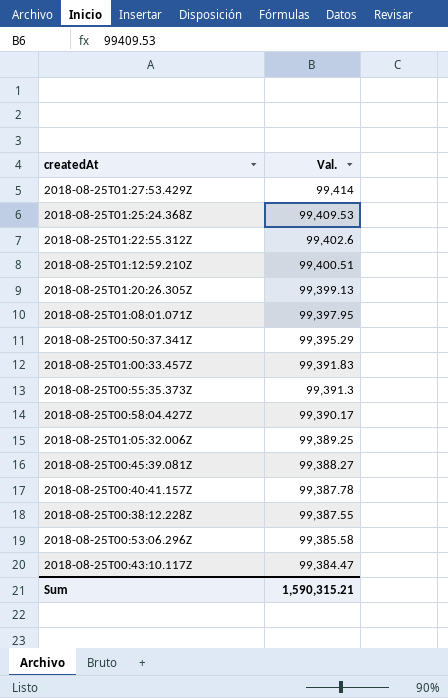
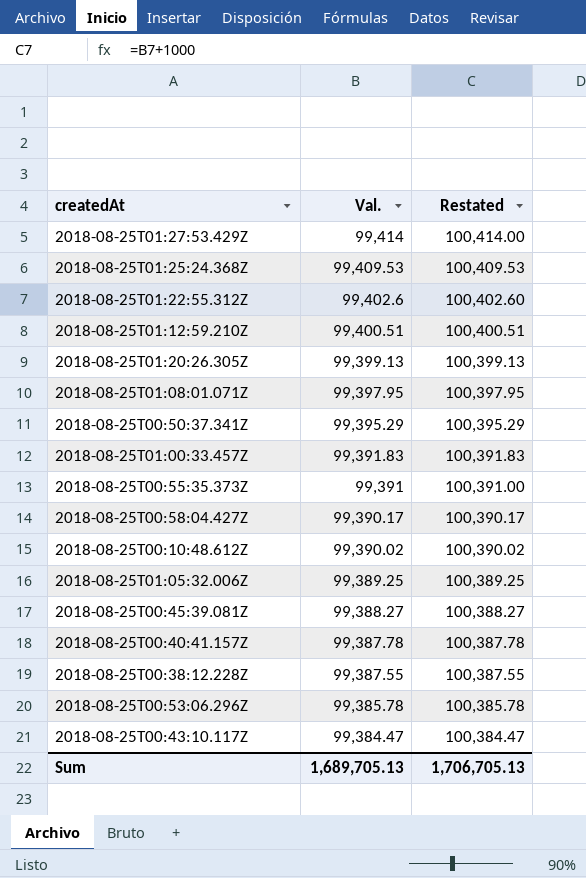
column Restated | formula: none -> [Val.] + 1000
2018-08-25T00:55:35.373Z | Val.: 99,391.3 -> 99,391
row 2018-08-25T00:10:48.612Z: none -> 99,390.02 | 100,390.02
2018-08-25T00:53:06.296Z | Val.: 99,385.58 -> 99,385.78
Sum | Val.: 1,590,315.21 -> 1,689,705.13

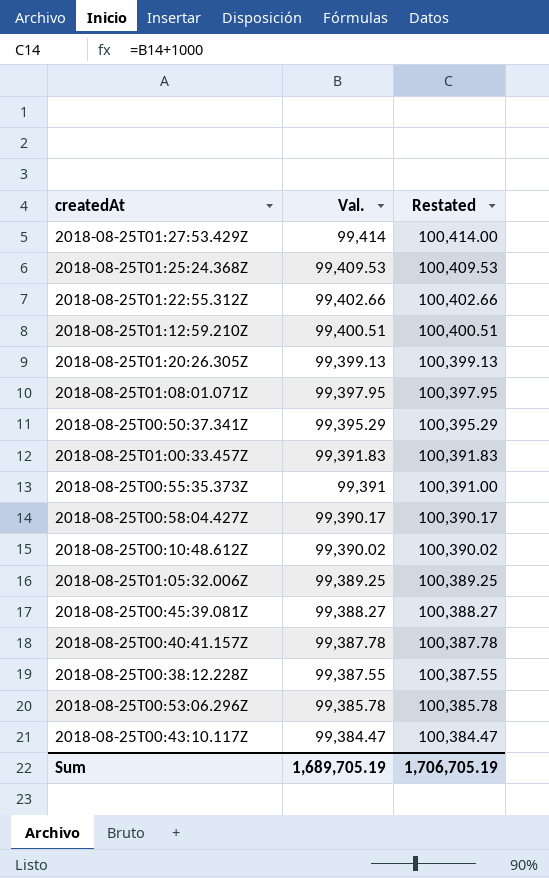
2018-08-25T01:22:55.312Z | Val.: 99,402.6 -> 99,402.66
2018-08-25T01:22:55.312Z | Restated: 100,402.60 -> 100,402.66
Sum | Val.: 1,689,705.13 -> 1,689,705.19
Sum | Restated: 1,706,705.13 -> 1,706,705.19

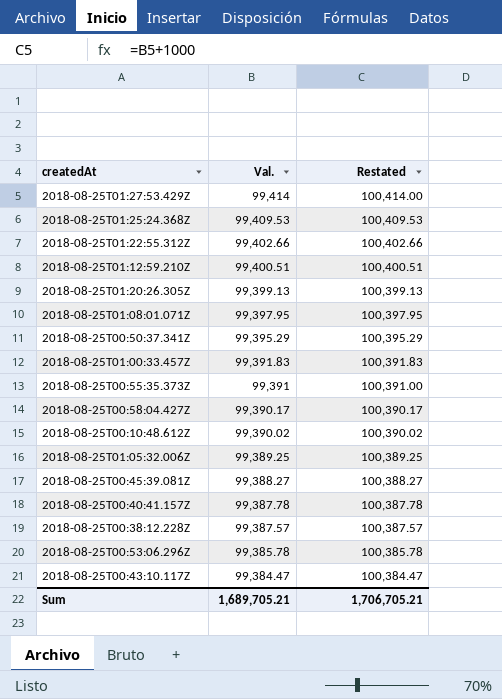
2018-08-25T00:38:12.228Z | Val.: 99,387.55 -> 99,387.57
2018-08-25T00:38:12.228Z | Restated: 100,387.55 -> 100,387.57
Sum | Val.: 1,689,705.19 -> 1,689,705.21
Sum | Restated: 1,706,705.19 -> 1,706,705.21

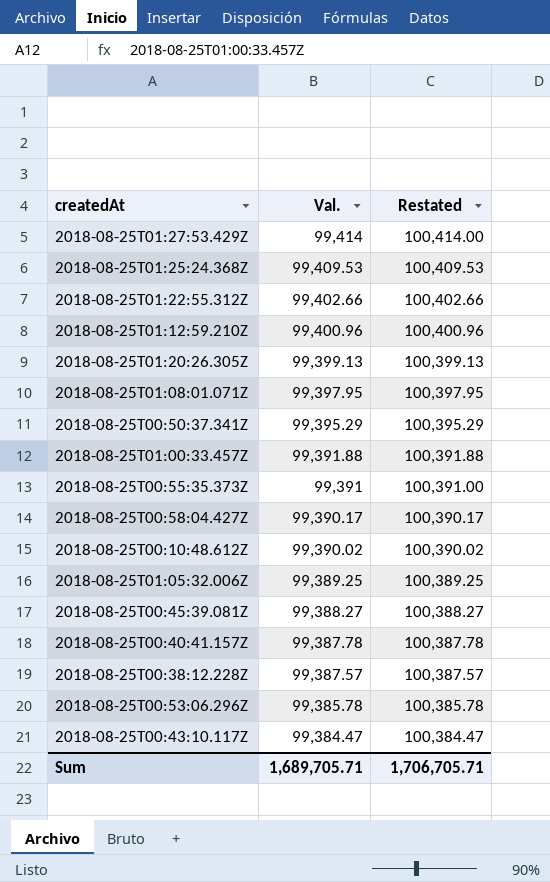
2018-08-25T01:12:59.210Z | Val.: 99,400.51 -> 99,400.96
2018-08-25T01:12:59.210Z | Restated: 100,400.51 -> 100,400.96
2018-08-25T01:00:33.457Z | Val.: 99,391.83 -> 99,391.88
2018-08-25T01:00:33.457Z | Restated: 100,391.83 -> 100,391.88
Sum | Val.: 1,689,705.21 -> 1,689,705.71
Sum | Restated: 1,706,705.21 -> 1,706,705.71

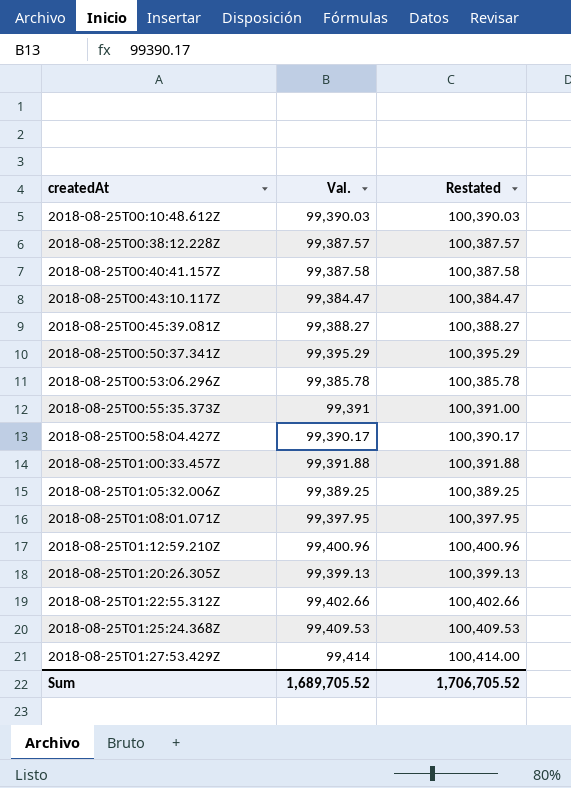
row order: Val. descending -> createdAt ascending
2018-08-25T00:10:48.612Z | Val.: 99,390.02 -> 99,390.03
2018-08-25T00:10:48.612Z | Restated: 100,390.02 -> 100,390.03
2018-08-25T00:40:41.157Z | Val.: 99,387.78 -> 99,387.58
2018-08-25T00:40:41.157Z | Restated: 100,387.78 -> 100,387.58
Sum | Val.: 1,689,705.71 -> 1,689,705.52
Sum | Restated: 1,706,705.71 -> 1,706,705.52

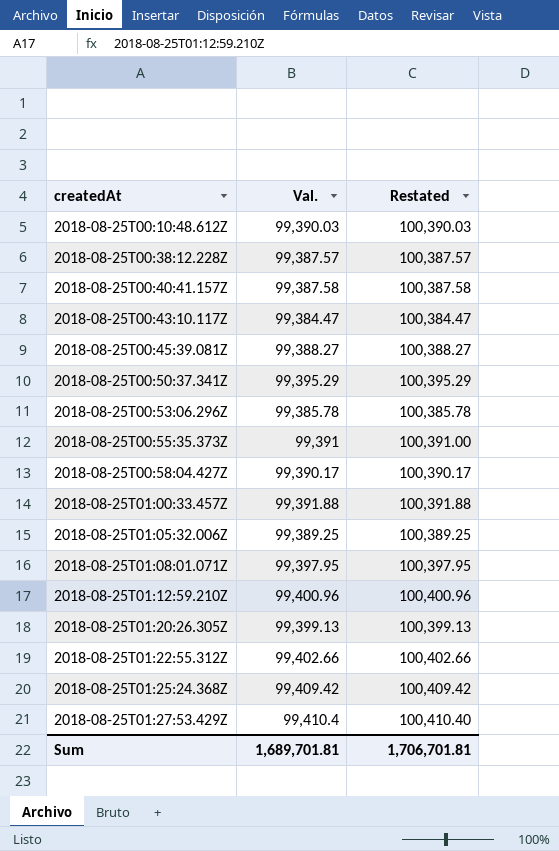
2018-08-25T01:25:24.368Z | Val.: 99,409.53 -> 99,409.42
2018-08-25T01:25:24.368Z | Restated: 100,409.53 -> 100,409.42
2018-08-25T01:27:53.429Z | Val.: 99,414 -> 99,410.4
2018-08-25T01:27:53.429Z | Restated: 100,414.00 -> 100,410.40
Sum | Val.: 1,689,705.52 -> 1,689,701.81
Sum | Restated: 1,706,705.52 -> 1,706,701.81

